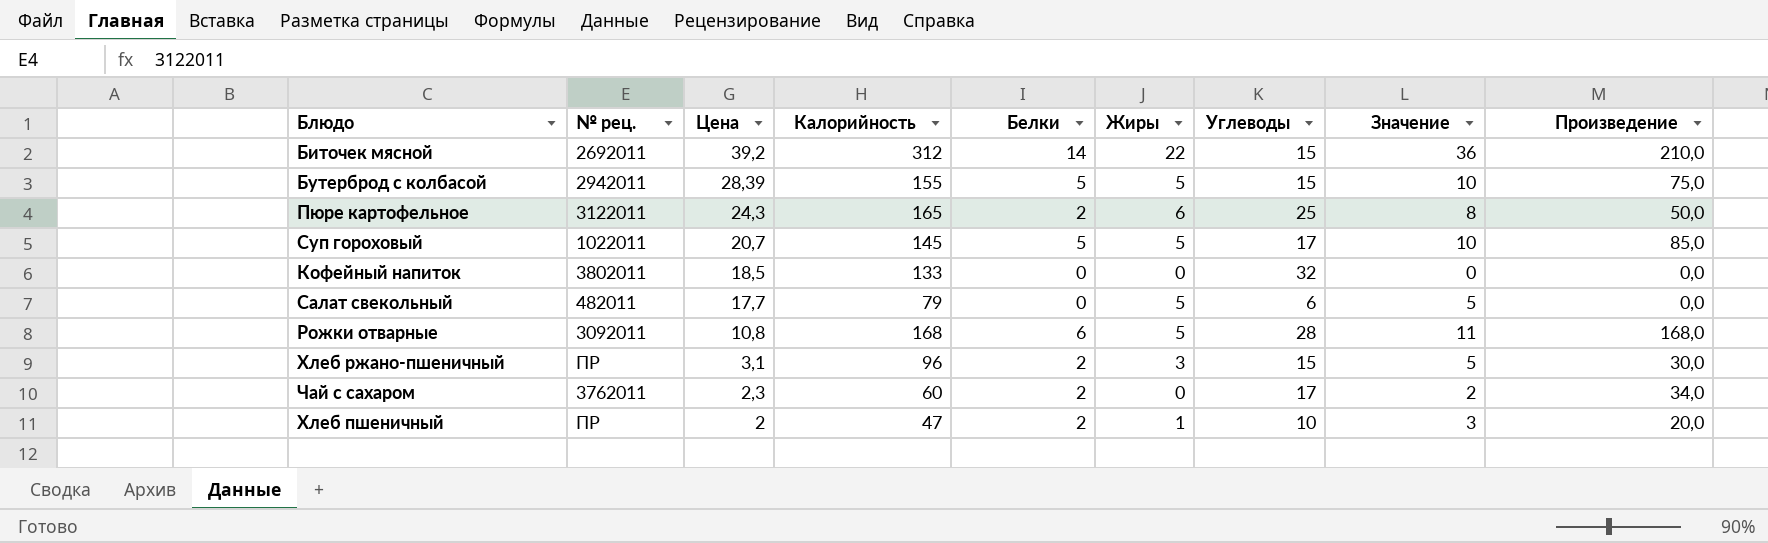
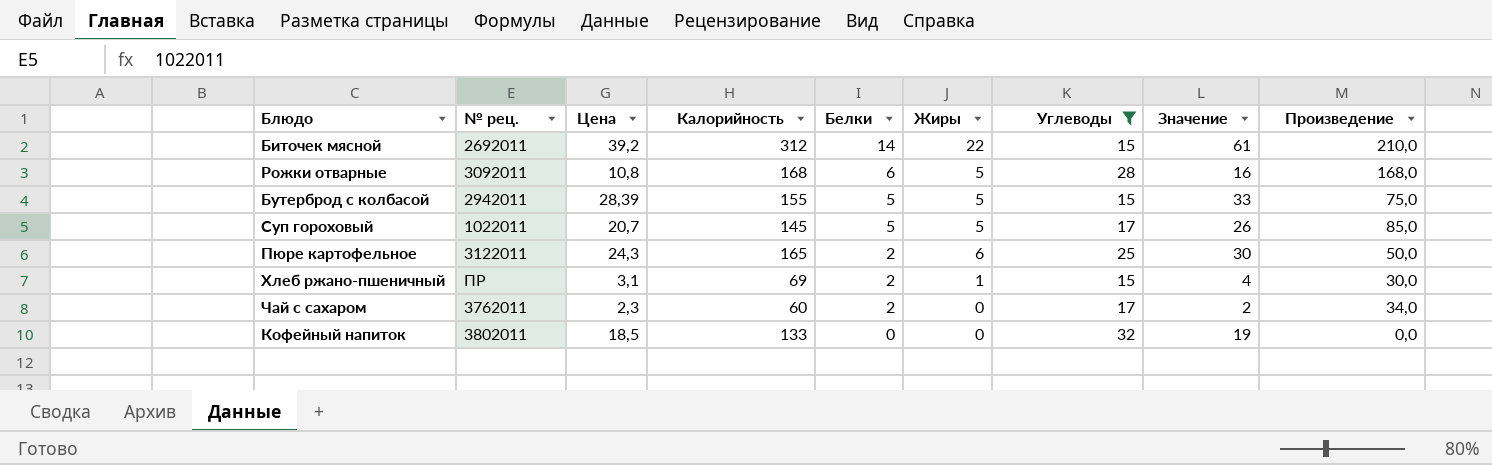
filter: none -> Углеводы >= 15
row order: Цена descending -> Белки descending
column Значение | formula: [Белки] + [Жиры] -> [Цена] + [Жиры]
Хлеб ржано-пшеничный | Калорийность: 96 -> 69
Хлеб ржано-пшеничный | Жиры: 3 -> 1

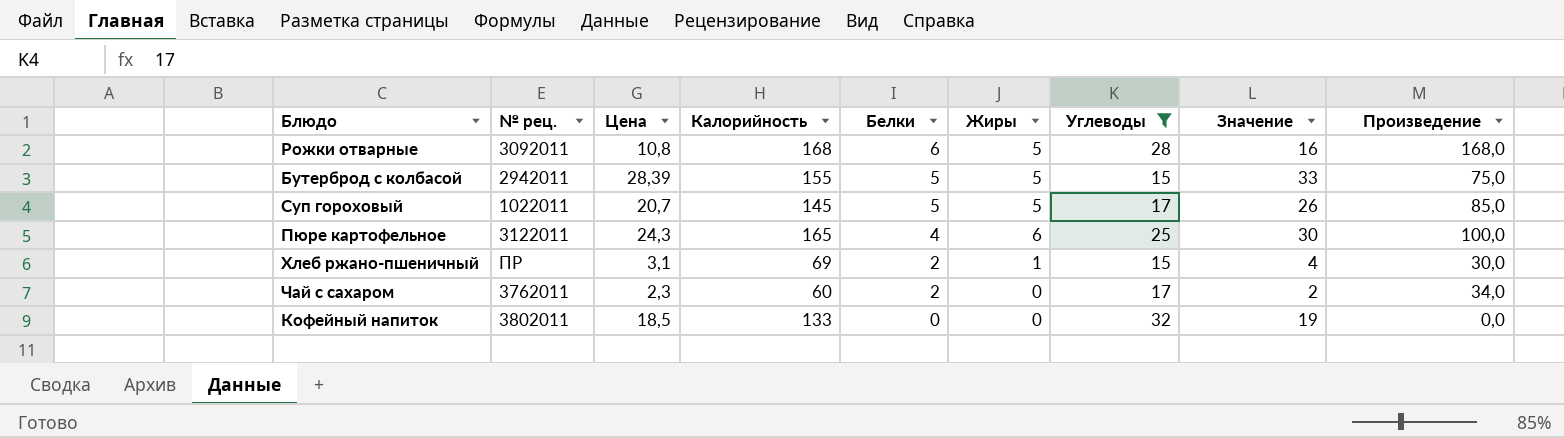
row Биточек мясной: 2692011 | 39,2 | 312 | 14 | 22 | 15 | 61 | 210,0 -> none
Пюре картофельное | Белки: 2 -> 4
Пюре картофельное | Произведение: 50,0 -> 100,0

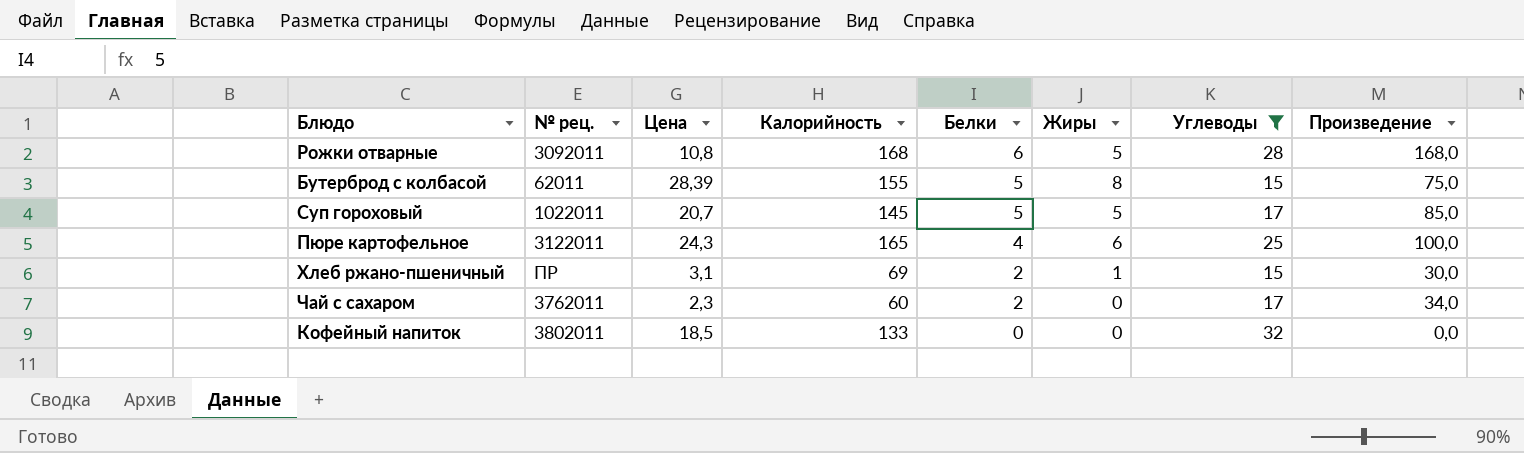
column Значение | formula: [Цена] + [Жиры] -> none
Бутерброд с колбасой | № рец.: 2942011 -> 62011
Бутерброд с колбасой | Жиры: 5 -> 8

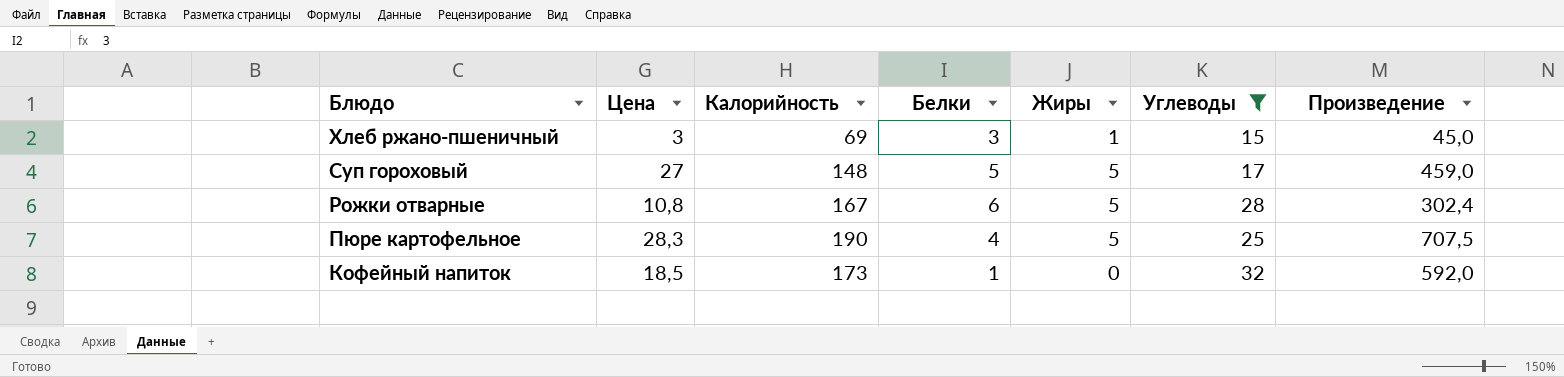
row order: Белки descending -> Блюдо descending
column № рец. | position: 2 -> none
column Произведение | formula: [Белки] * [Углеводы] -> [Цена] * [Углеводы]
row Бутерброд с колбасой: 62011 | 28,39 | 155 | 5 | 8 | 15 | 75,0 -> none
row Чай с сахаром: 3762011 | 2,3 | 60 | 2 | 0 | 17 | 34,0 -> none
Хлеб ржано-пшеничный | Цена: 3,1 -> 3
Хлеб ржано-пшеничный | Белки: 2 -> 3
Суп гороховый | Цена: 20,7 -> 27
Суп гороховый | Калорийность: 145 -> 148
Рожки отварные | Калорийность: 168 -> 167
Пюре картофельное | Цена: 24,3 -> 28,3
Пюре картофельное | Калорийность: 165 -> 190
Пюре картофельное | Жиры: 6 -> 5
Кофейный напиток | Калорийность: 133 -> 173
Кофейный напиток | Белки: 0 -> 1

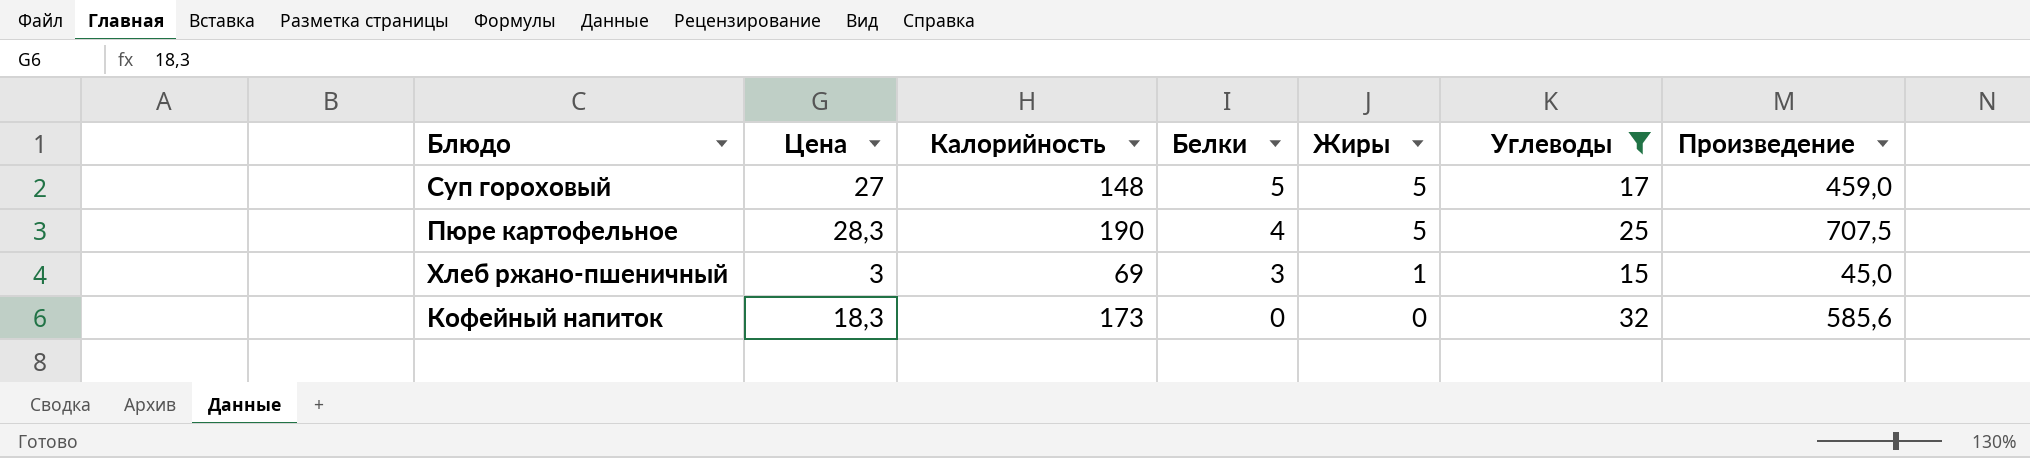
row order: Блюдо descending -> Белки descending
row Рожки отварные: 10,8 | 167 | 6 | 5 | 28 | 302,4 -> none
Кофейный напиток | Цена: 18,5 -> 18,3
Кофейный напиток | Белки: 1 -> 0
Кофейный напиток | Произведение: 592,0 -> 585,6

